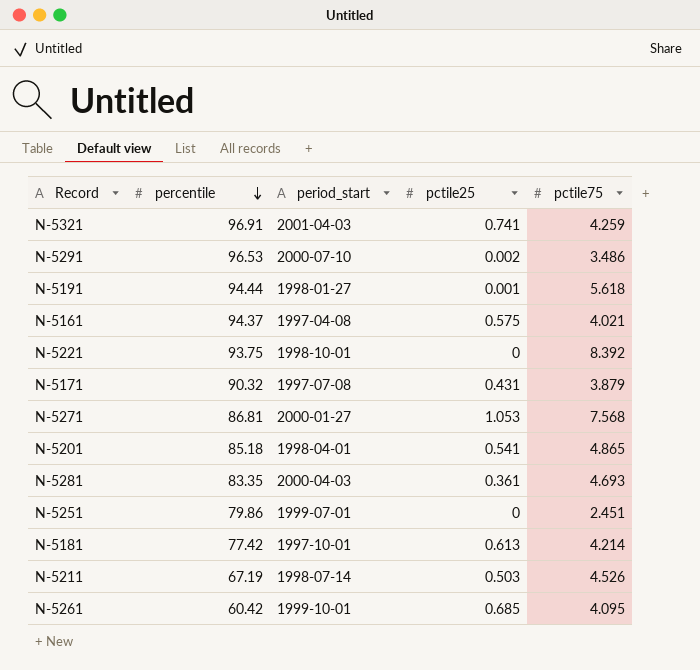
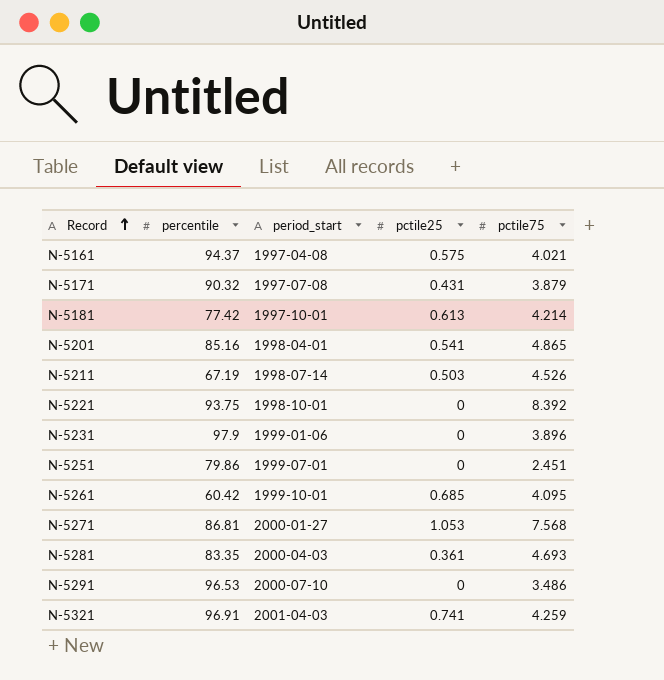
row order: percentile descending -> Record ascending
row N-5191: 94.44 | 1998-01-27 | 0.001 | 5.618 -> none
N-5201 | percentile: 85.18 -> 85.16
row N-5231: none -> 97.9 | 1999-01-06 | 0 | 3.896
N-5291 | pctile25: 0.002 -> 0

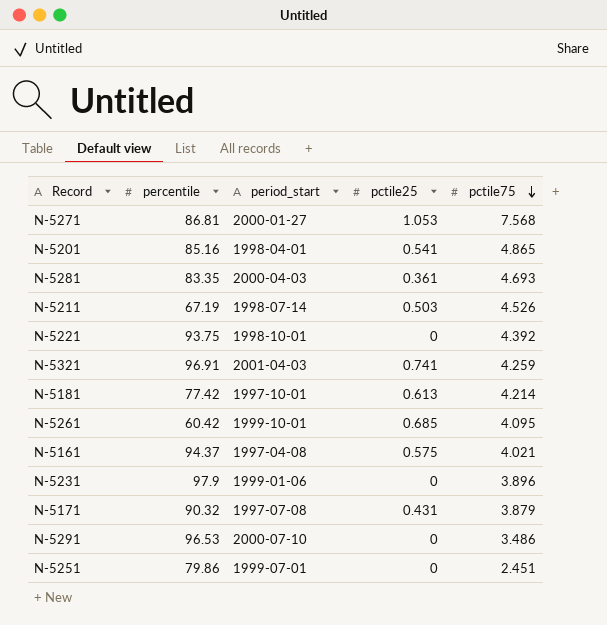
row order: Record ascending -> pctile75 descending
N-5221 | pctile75: 8.392 -> 4.392

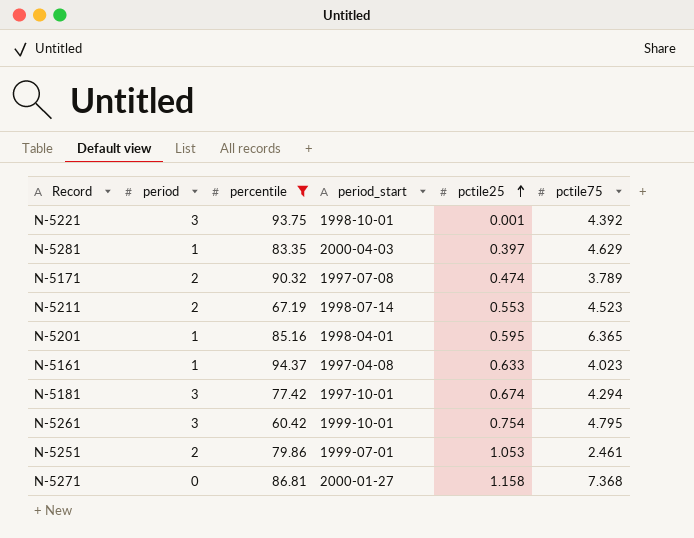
filter: none -> percentile <= 94.37
row order: pctile75 descending -> pctile25 ascending
column period | position: none -> 2
N-5221 | pctile25: 0 -> 0.001
N-5281 | pctile25: 0.361 -> 0.397
N-5281 | pctile75: 4.693 -> 4.629
N-5171 | pctile25: 0.431 -> 0.474
N-5171 | pctile75: 3.879 -> 3.789
N-5211 | pctile25: 0.503 -> 0.553
N-5211 | pctile75: 4.526 -> 4.523
N-5201 | pctile25: 0.541 -> 0.595
N-5201 | pctile75: 4.865 -> 6.365
N-5161 | pctile25: 0.575 -> 0.633
N-5161 | pctile75: 4.021 -> 4.023
N-5181 | pctile25: 0.613 -> 0.674
N-5181 | pctile75: 4.214 -> 4.294
N-5261 | pctile25: 0.685 -> 0.754
N-5261 | pctile75: 4.095 -> 4.795
N-5251 | pctile25: 0 -> 1.053
N-5251 | pctile75: 2.451 -> 2.461
N-5271 | pctile25: 1.053 -> 1.158
N-5271 | pctile75: 7.568 -> 7.368

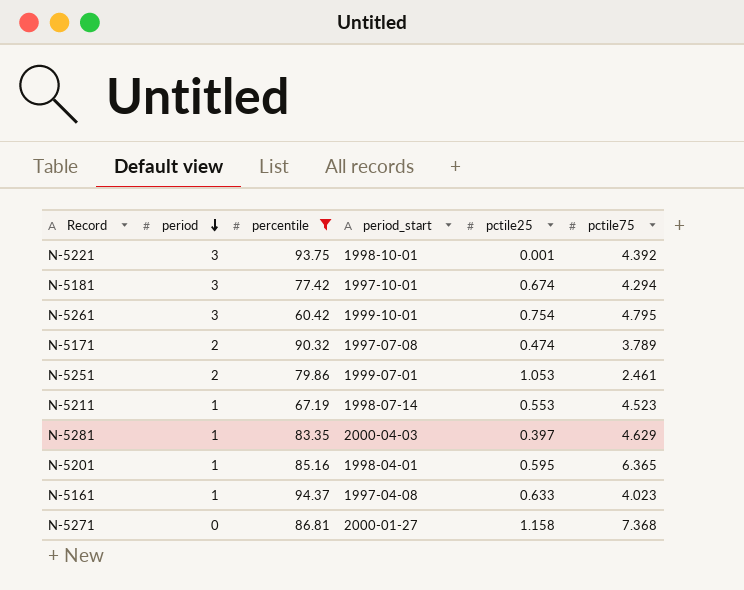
row order: pctile25 ascending -> period descending
N-5211 | period: 2 -> 1

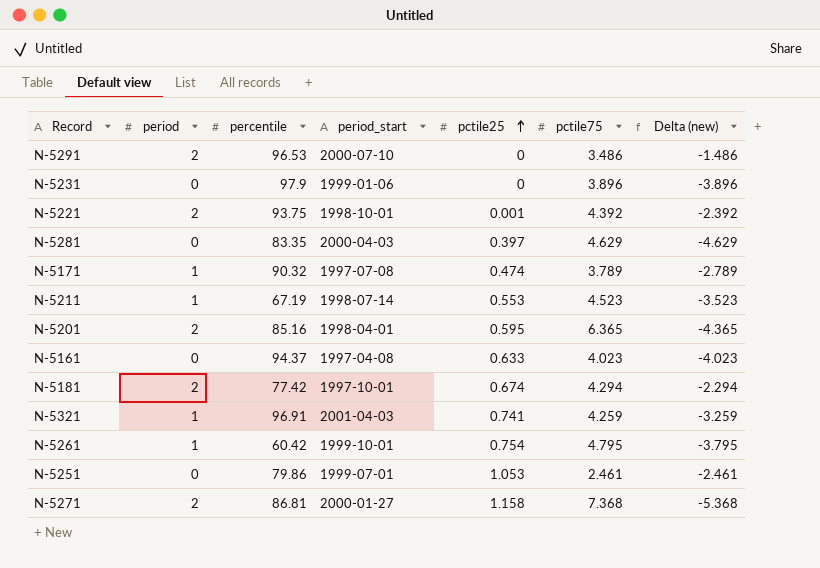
filter: percentile <= 94.37 -> none
row order: period descending -> pctile25 ascending
column Delta (new) | formula: none -> [period] - [pctile75]
N-5221 | period: 3 -> 2
N-5281 | period: 1 -> 0
N-5171 | period: 2 -> 1
N-5201 | period: 1 -> 2
N-5161 | period: 1 -> 0
N-5181 | period: 3 -> 2
N-5261 | period: 3 -> 1
N-5251 | period: 2 -> 0
N-5271 | period: 0 -> 2

